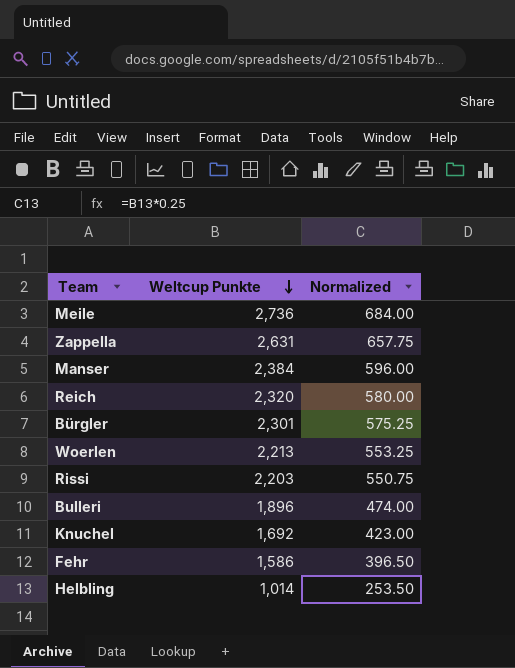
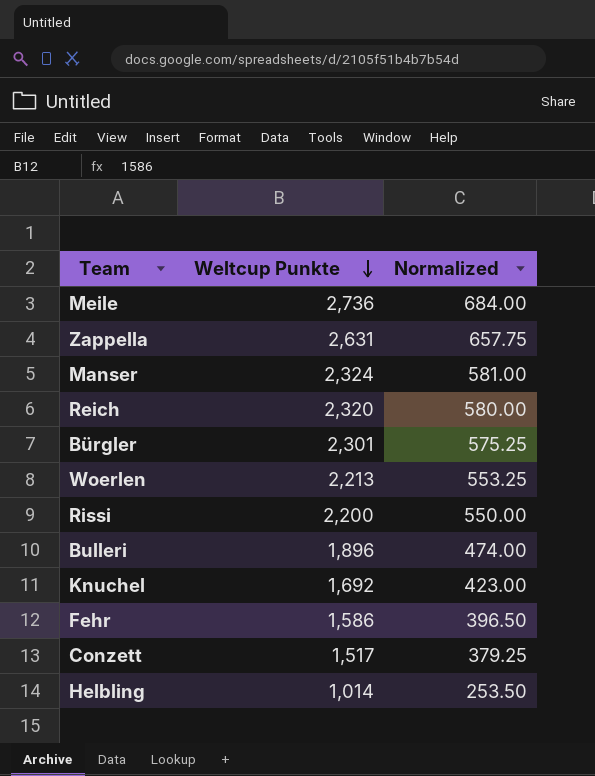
Manser | Weltcup Punkte: 2,384 -> 2,324
Manser | Normalized: 596.00 -> 581.00
Rissi | Weltcup Punkte: 2,203 -> 2,200
Rissi | Normalized: 550.75 -> 550.00
row Conzett: none -> 1,517 | 379.25

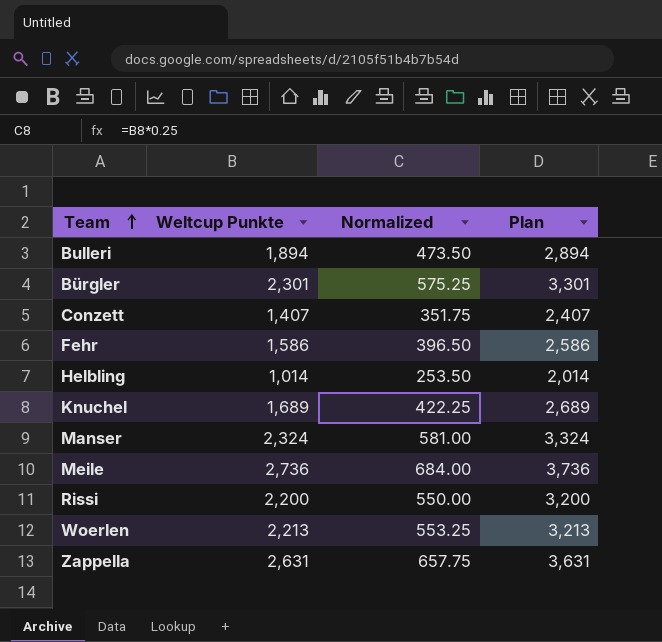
row order: Weltcup Punkte descending -> Team ascending
column Plan | formula: none -> [Weltcup Punkte] + 1000
row Reich: 2,320 | 580.00 -> none
Bulleri | Weltcup Punkte: 1,896 -> 1,894
Bulleri | Normalized: 474.00 -> 473.50
Conzett | Weltcup Punkte: 1,517 -> 1,407
Conzett | Normalized: 379.25 -> 351.75
Knuchel | Weltcup Punkte: 1,692 -> 1,689
Knuchel | Normalized: 423.00 -> 422.25

